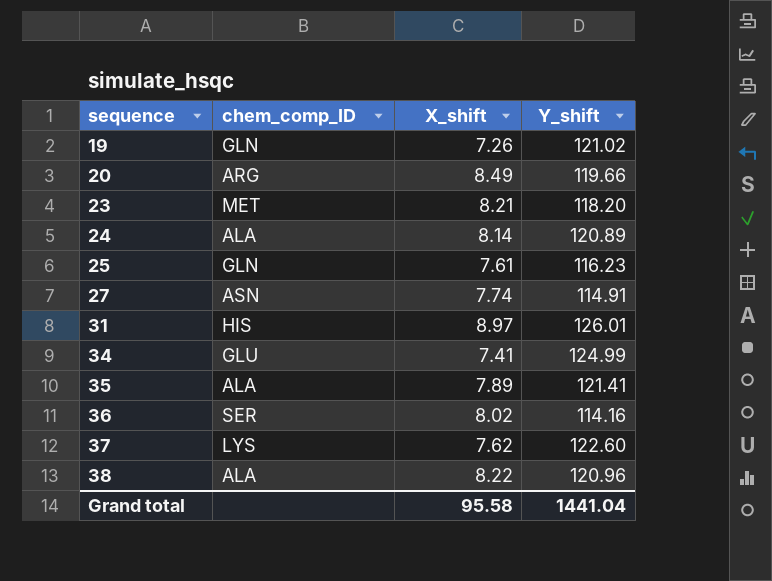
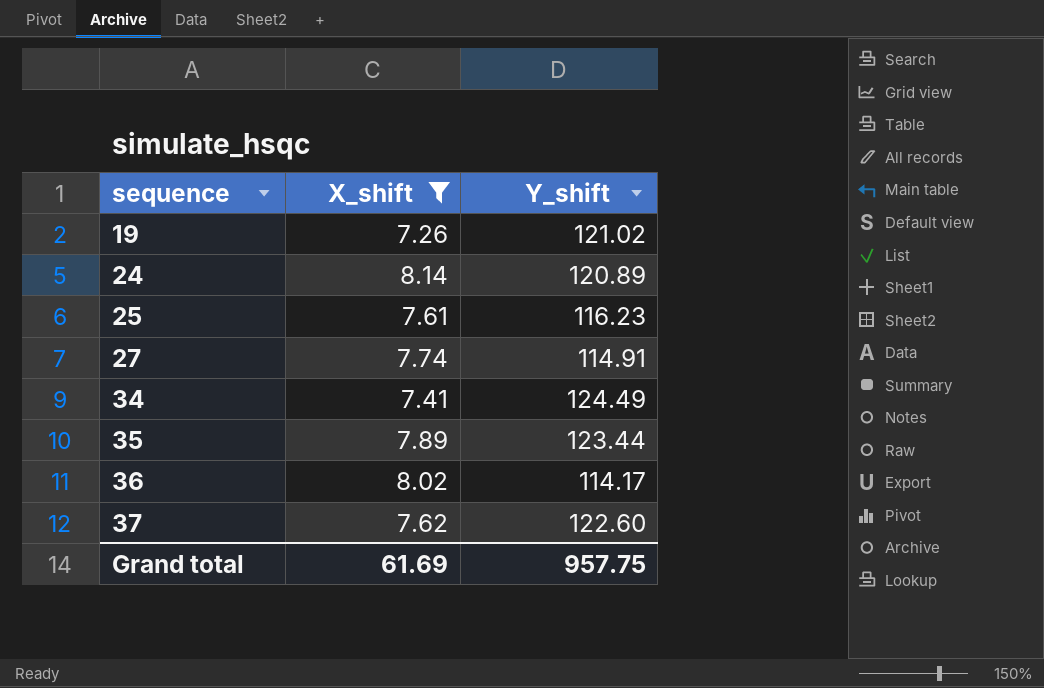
filter: none -> X_shift <= 8.14
column chem_comp_ID | position: 2 -> none
34 | Y_shift: 124.99 -> 124.49
35 | Y_shift: 121.41 -> 123.44
36 | Y_shift: 114.16 -> 114.17
Grand total | X_shift: 95.58 -> 61.69
Grand total | Y_shift: 1441.04 -> 957.75

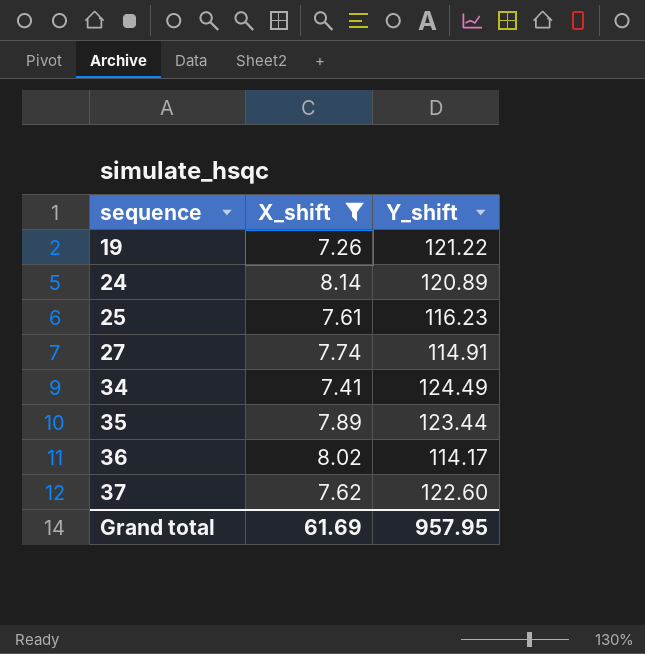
19 | Y_shift: 121.02 -> 121.22
Grand total | Y_shift: 957.75 -> 957.95

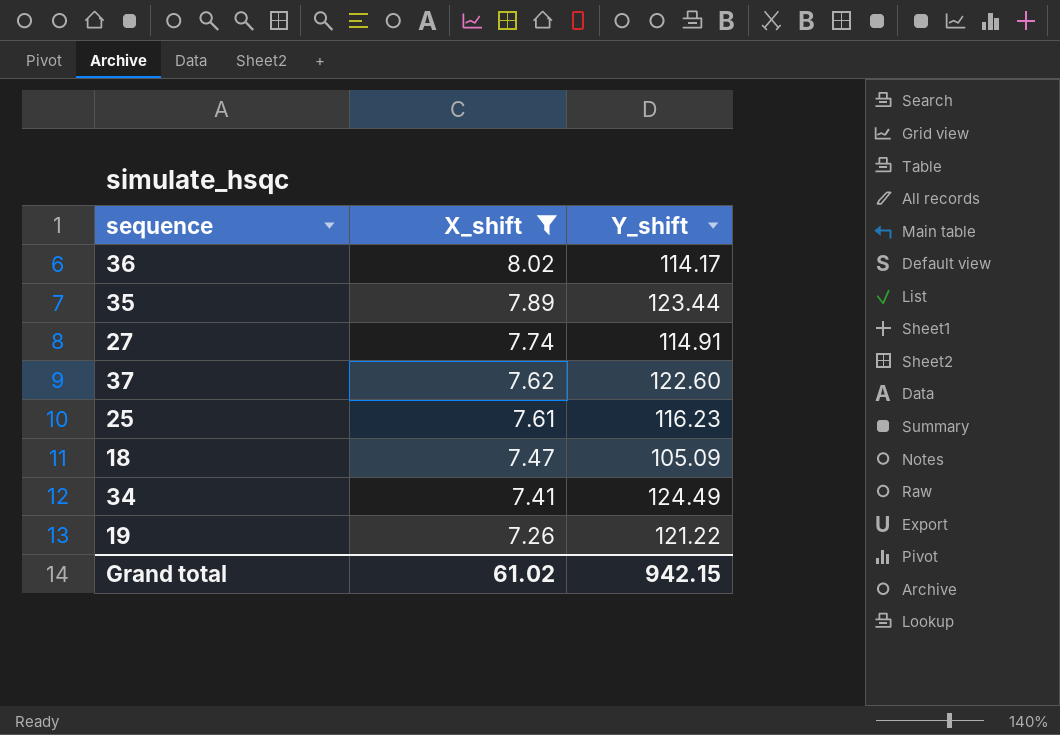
row order: sequence ascending -> X_shift descending
row 24: 8.14 | 120.89 -> none
row 18: none -> 7.47 | 105.09
Grand total | X_shift: 61.69 -> 61.02
Grand total | Y_shift: 957.95 -> 942.15

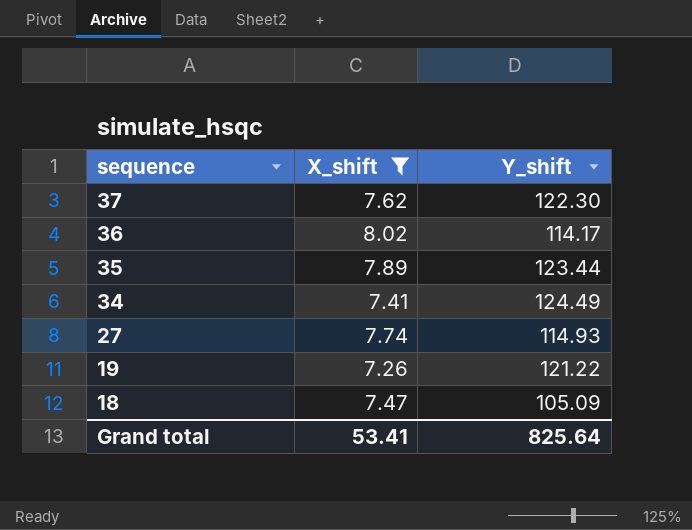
row order: X_shift descending -> sequence descending
row 25: 7.61 | 116.23 -> none
37 | Y_shift: 122.60 -> 122.30
27 | Y_shift: 114.91 -> 114.93
Grand total | X_shift: 61.02 -> 53.41
Grand total | Y_shift: 942.15 -> 825.64

